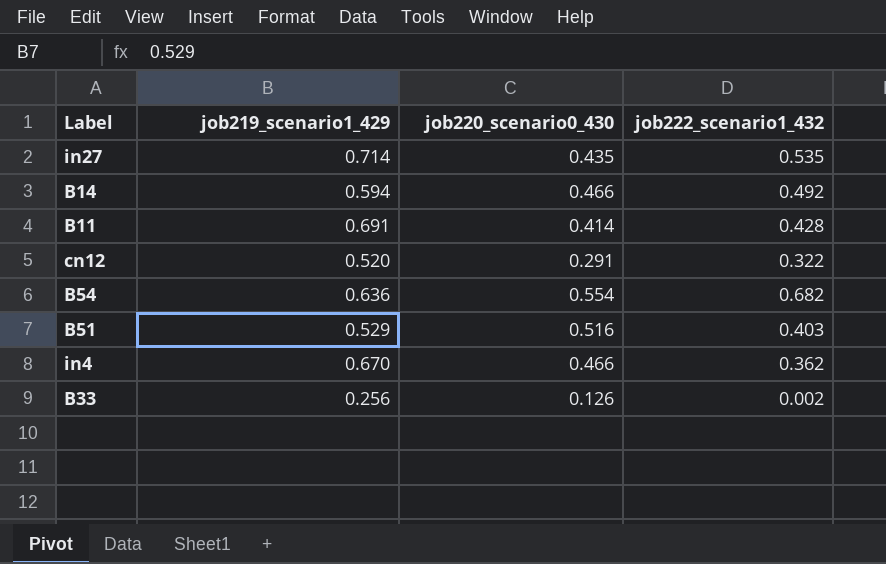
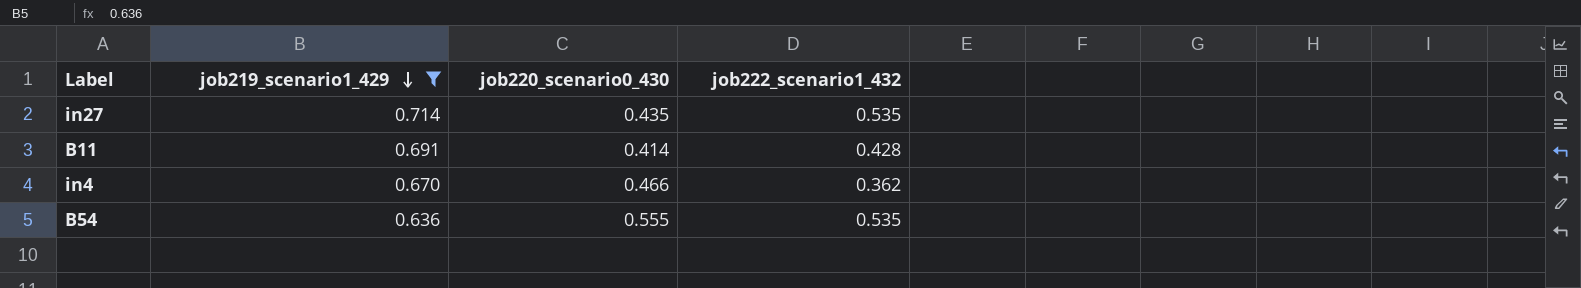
filter: none -> job219_scenario1_429 >= 0.636
row order: none -> job219_scenario1_429 descending
B54 | job220_scenario0_430: 0.554 -> 0.555
B54 | job222_scenario1_432: 0.682 -> 0.535

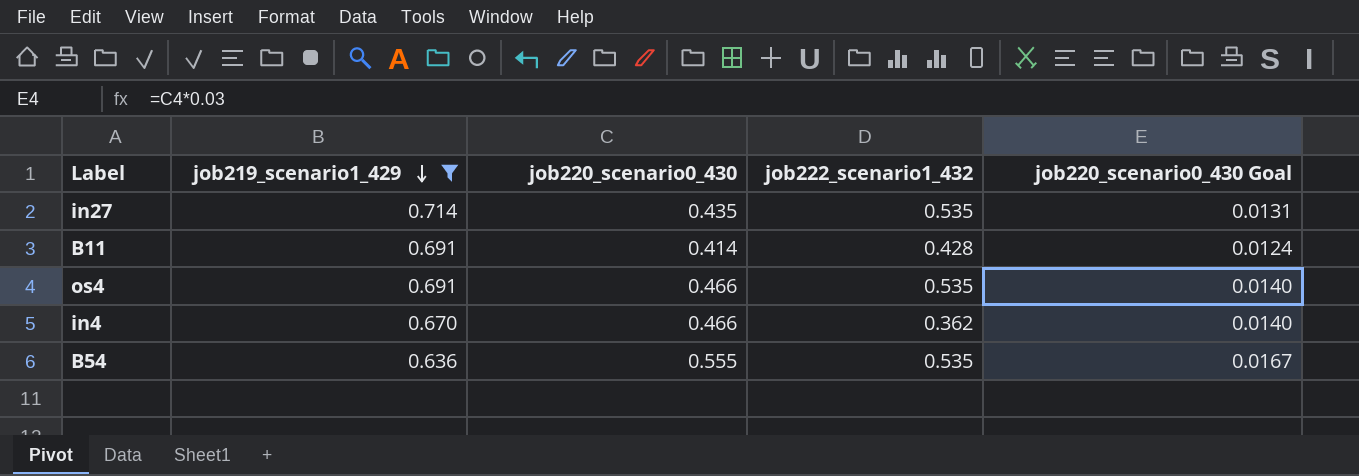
column job220_scenario0_430 Goal | formula: none -> [job220_scenario0_430] * 0.03
row os4: none -> 0.691 | 0.466 | 0.535 | 0.0140

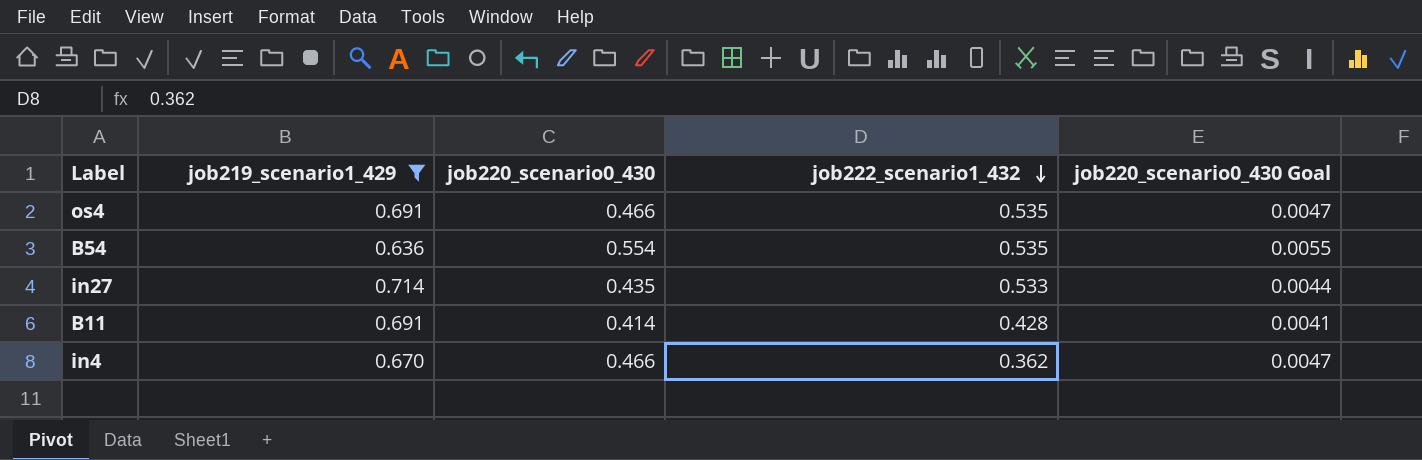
row order: job219_scenario1_429 descending -> job222_scenario1_432 descending
column job220_scenario0_430 Goal | formula: [job220_scenario0_430] * 0.03 -> [job220_scenario0_430] * 0.01
B54 | job220_scenario0_430: 0.555 -> 0.554
in27 | job222_scenario1_432: 0.535 -> 0.533

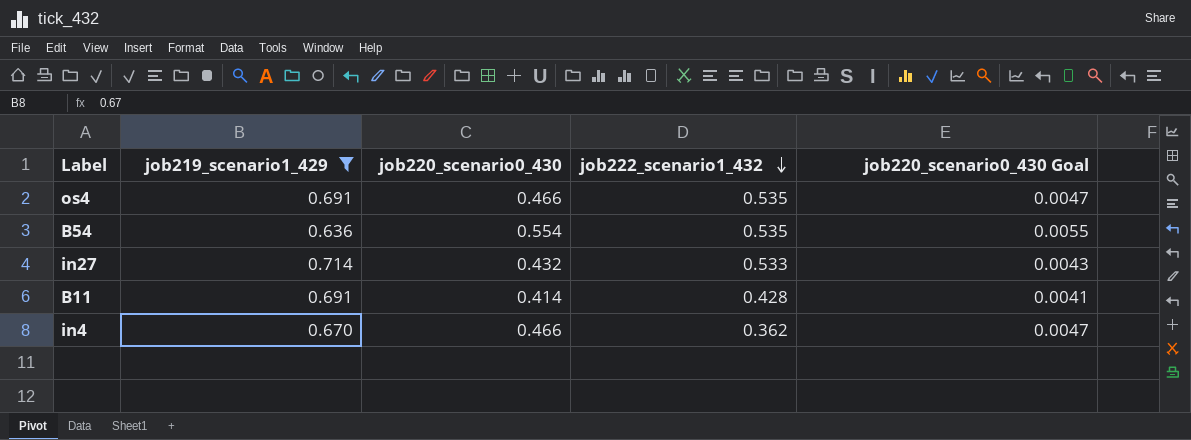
in27 | job220_scenario0_430: 0.435 -> 0.432
in27 | job220_scenario0_430 Goal: 0.0044 -> 0.0043

